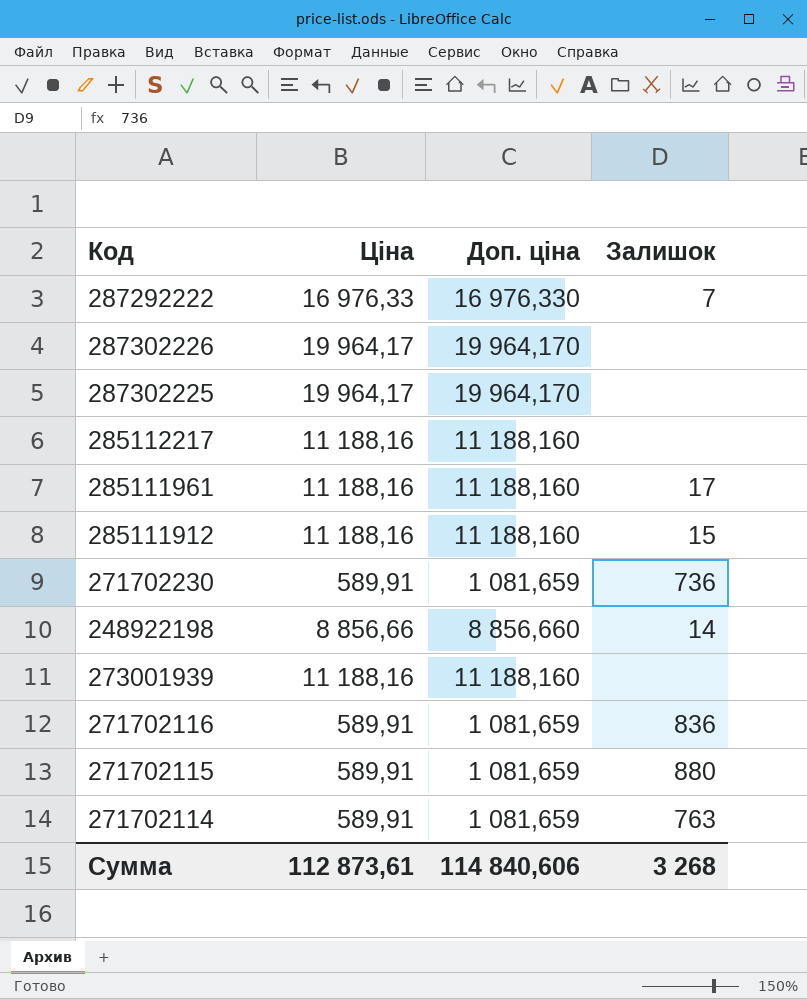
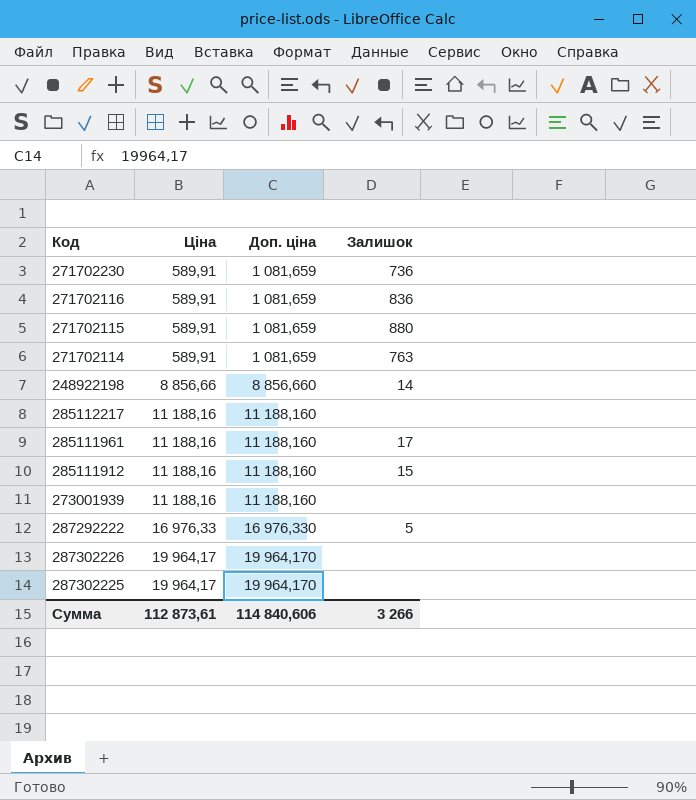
row order: none -> Ціна ascending
287292222 | Залишок: 7 -> 5
Сумма | Залишок: 3 268 -> 3 266

